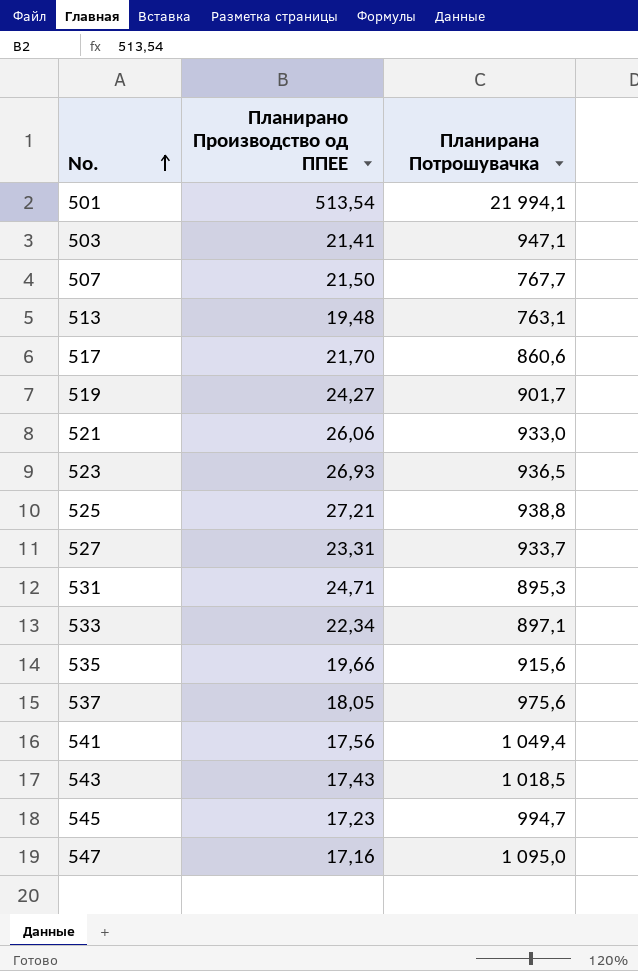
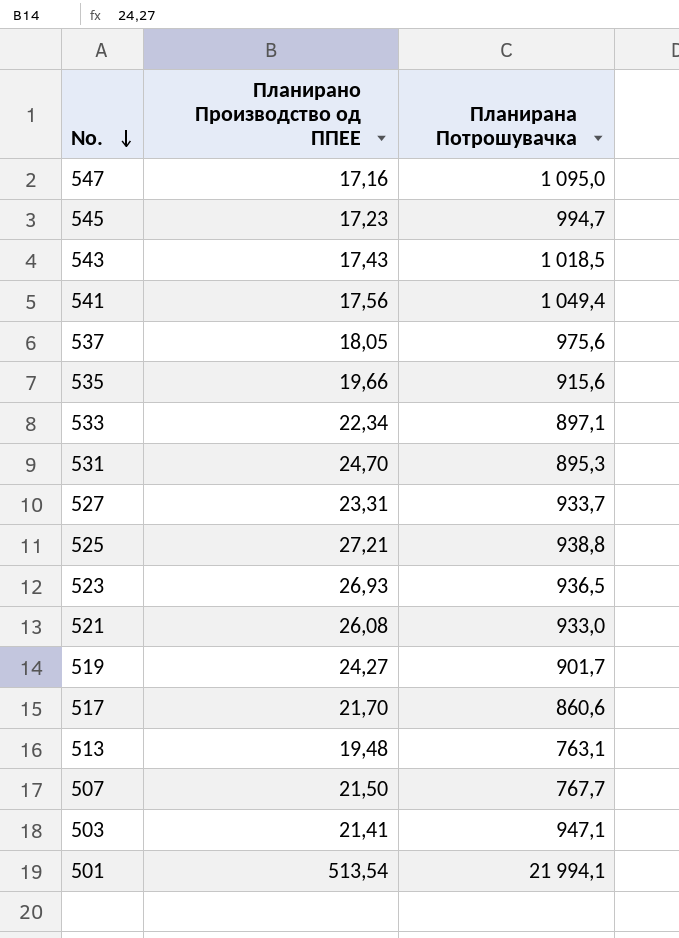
row order: No. ascending -> No. descending
531 | Планирано Производство од ППЕЕ: 24,71 -> 24,70
521 | Планирано Производство од ППЕЕ: 26,06 -> 26,08

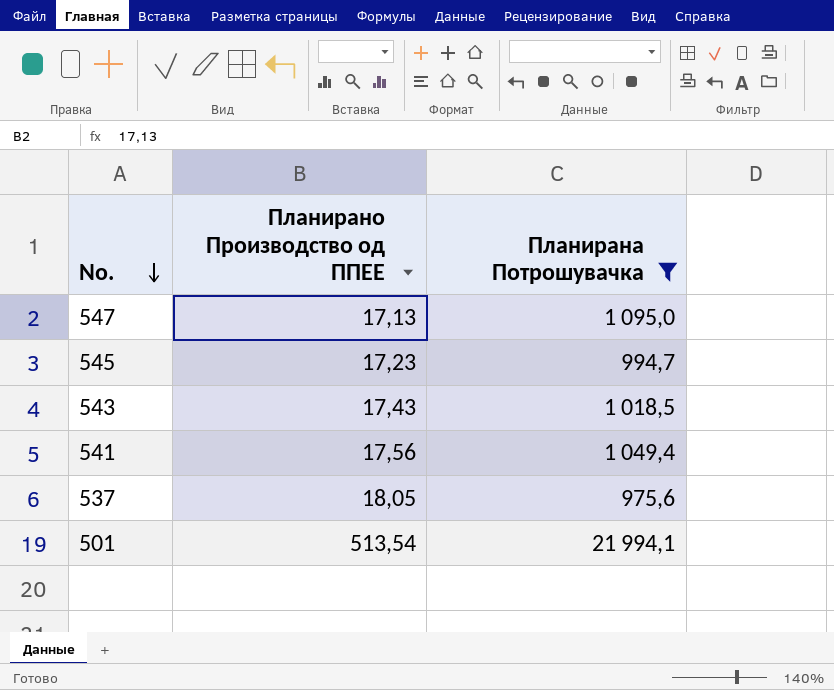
filter: none -> Планирана Потрошувачка >= 975,6
547 | Планирано Производство од ППЕЕ: 17,16 -> 17,13

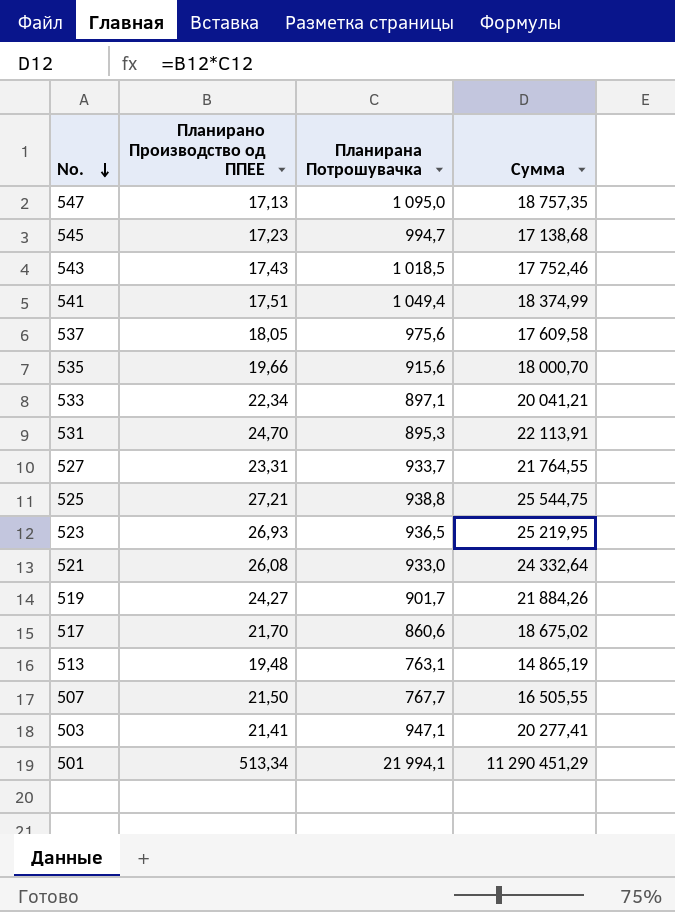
filter: Планирана Потрошувачка >= 975,6 -> none
column Сумма | formula: none -> [Планирано Производство од ППЕЕ] * [Планирана Потрошувачка]
541 | Планирано Производство од ППЕЕ: 17,56 -> 17,51
501 | Планирано Производство од ППЕЕ: 513,54 -> 513,34

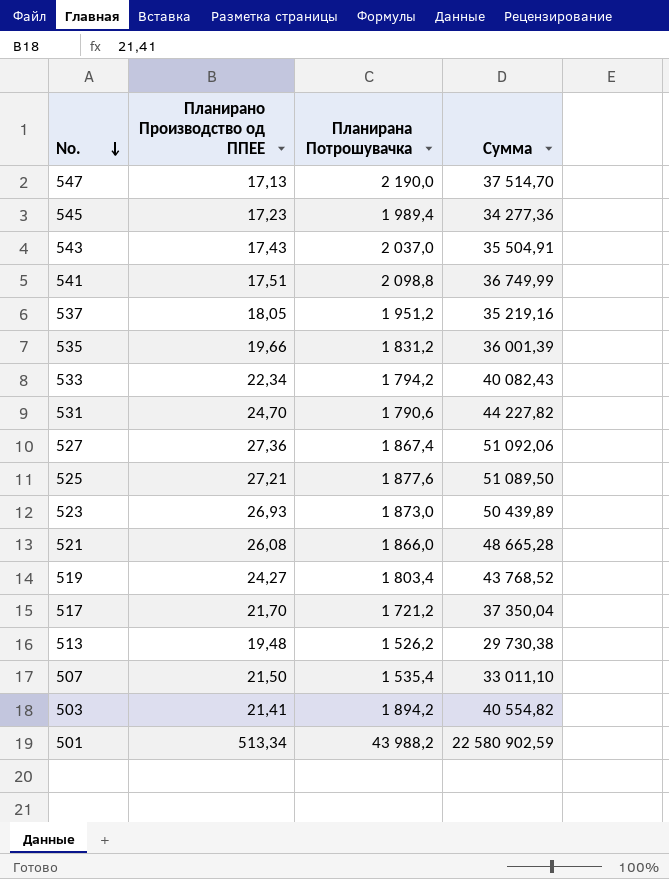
547 | Планирана Потрошувачка: 1 095,0 -> 2 190,0
547 | Сумма: 18 757,35 -> 37 514,70
545 | Планирана Потрошувачка: 994,7 -> 1 989,4
545 | Сумма: 17 138,68 -> 34 277,36
543 | Планирана Потрошувачка: 1 018,5 -> 2 037,0
543 | Сумма: 17 752,46 -> 35 504,91
541 | Планирана Потрошувачка: 1 049,4 -> 2 098,8
541 | Сумма: 18 374,99 -> 36 749,99
537 | Планирана Потрошувачка: 975,6 -> 1 951,2
537 | Сумма: 17 609,58 -> 35 219,16
535 | Планирана Потрошувачка: 915,6 -> 1 831,2
535 | Сумма: 18 000,70 -> 36 001,39
533 | Планирана Потрошувачка: 897,1 -> 1 794,2
533 | Сумма: 20 041,21 -> 40 082,43
531 | Планирана Потрошувачка: 895,3 -> 1 790,6
531 | Сумма: 22 113,91 -> 44 227,82
527 | Планирано Производство од ППЕЕ: 23,31 -> 27,36
527 | Планирана Потрошувачка: 933,7 -> 1 867,4
527 | Сумма: 21 764,55 -> 51 092,06
525 | Планирана Потрошувачка: 938,8 -> 1 877,6
525 | Сумма: 25 544,75 -> 51 089,50
523 | Планирана Потрошувачка: 936,5 -> 1 873,0
523 | Сумма: 25 219,95 -> 50 439,89
521 | Планирана Потрошувачка: 933,0 -> 1 866,0
521 | Сумма: 24 332,64 -> 48 665,28
519 | Планирана Потрошувачка: 901,7 -> 1 803,4
519 | Сумма: 21 884,26 -> 43 768,52
517 | Планирана Потрошувачка: 860,6 -> 1 721,2
517 | Сумма: 18 675,02 -> 37 350,04
513 | Планирана Потрошувачка: 763,1 -> 1 526,2
513 | Сумма: 14 865,19 -> 29 730,38
507 | Планирана Потрошувачка: 767,7 -> 1 535,4
507 | Сумма: 16 505,55 -> 33 011,10
503 | Планирана Потрошувачка: 947,1 -> 1 894,2
503 | Сумма: 20 277,41 -> 40 554,82
501 | Планирана Потрошувачка: 21 994,1 -> 43 988,2
501 | Сумма: 11 290 451,29 -> 22 580 902,59

